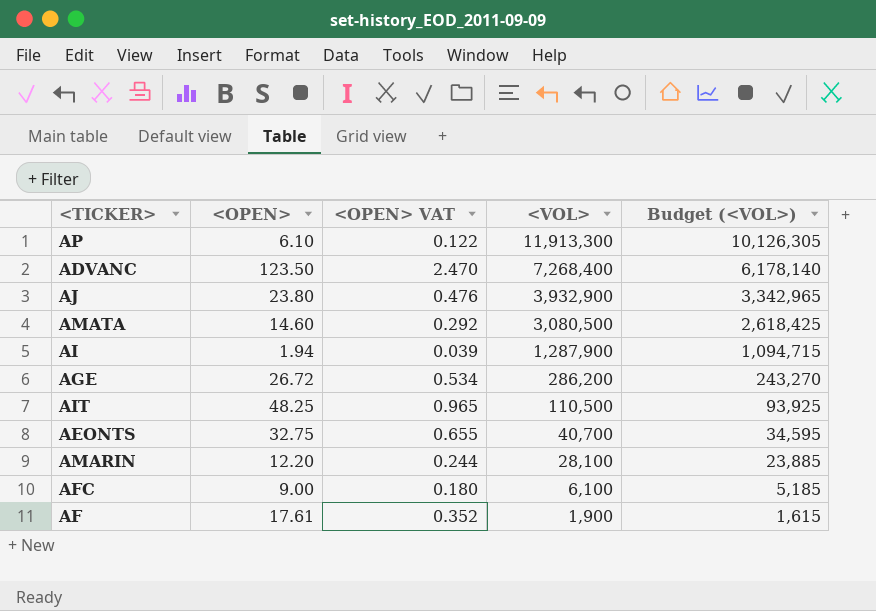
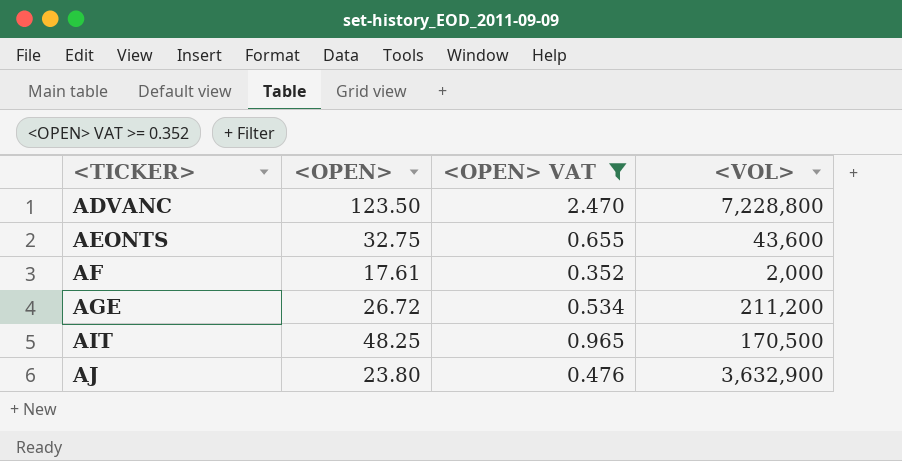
filter: none -> <OPEN> VAT >= 0.352
row order: <VOL> descending -> <TICKER> ascending
column Budget (<VOL>) | formula: [<VOL>] * 0.85 -> none
ADVANC | <VOL>: 7,268,400 -> 7,228,800
AEONTS | <VOL>: 40,700 -> 43,600
AF | <VOL>: 1,900 -> 2,000
AGE | <VOL>: 286,200 -> 211,200
AIT | <VOL>: 110,500 -> 170,500
AJ | <VOL>: 3,932,900 -> 3,632,900

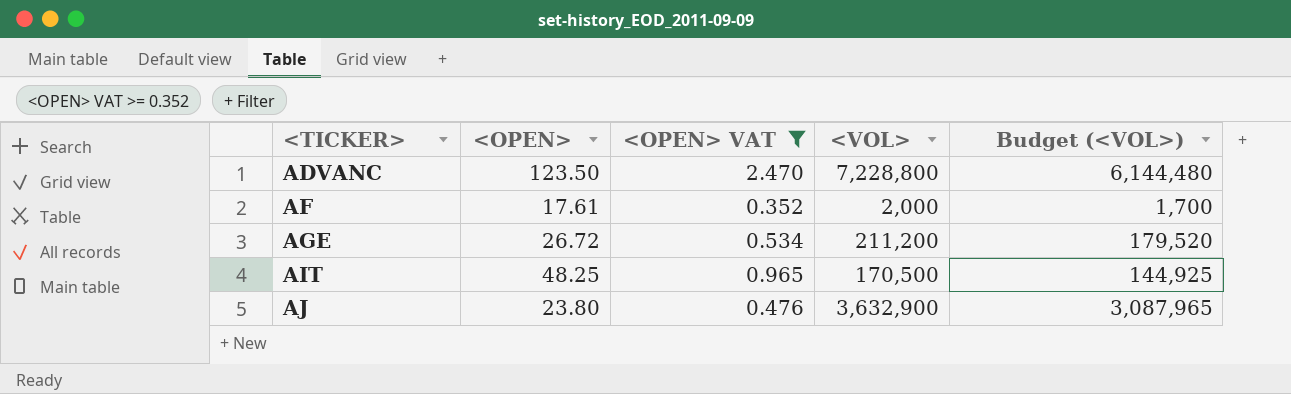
column Budget (<VOL>) | formula: none -> [<VOL>] * 0.85
row AEONTS: 32.75 | 0.655 | 43,600 -> none

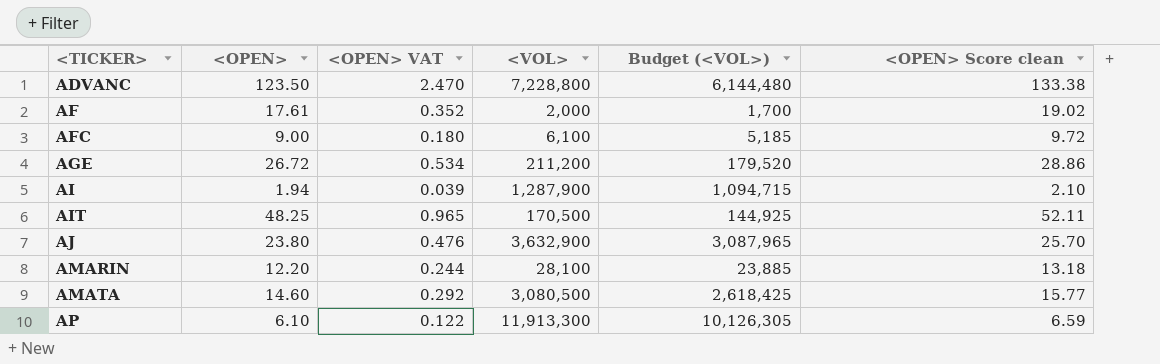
filter: <OPEN> VAT >= 0.352 -> none
column <OPEN> Score clean | formula: none -> [<OPEN>] * 1.08

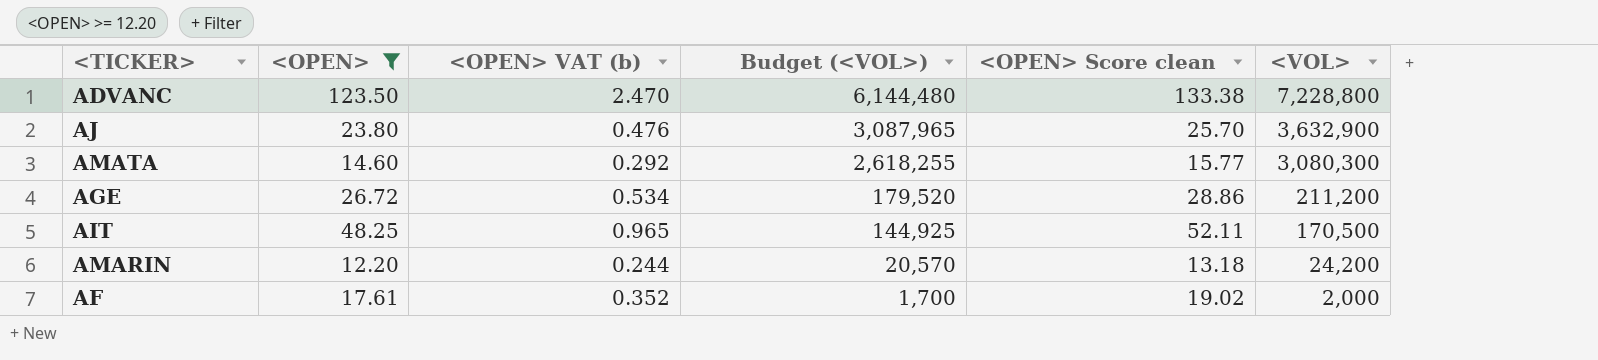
filter: none -> <OPEN> >= 12.20
row order: <TICKER> ascending -> Budget (<VOL>) descending
column name: <OPEN> VAT -> <OPEN> VAT (b)
column <VOL> | position: 4 -> 6
AMATA | Budget (<VOL>): 2,618,425 -> 2,618,255
AMATA | <VOL>: 3,080,500 -> 3,080,300
AMARIN | Budget (<VOL>): 23,885 -> 20,570
AMARIN | <VOL>: 28,100 -> 24,200

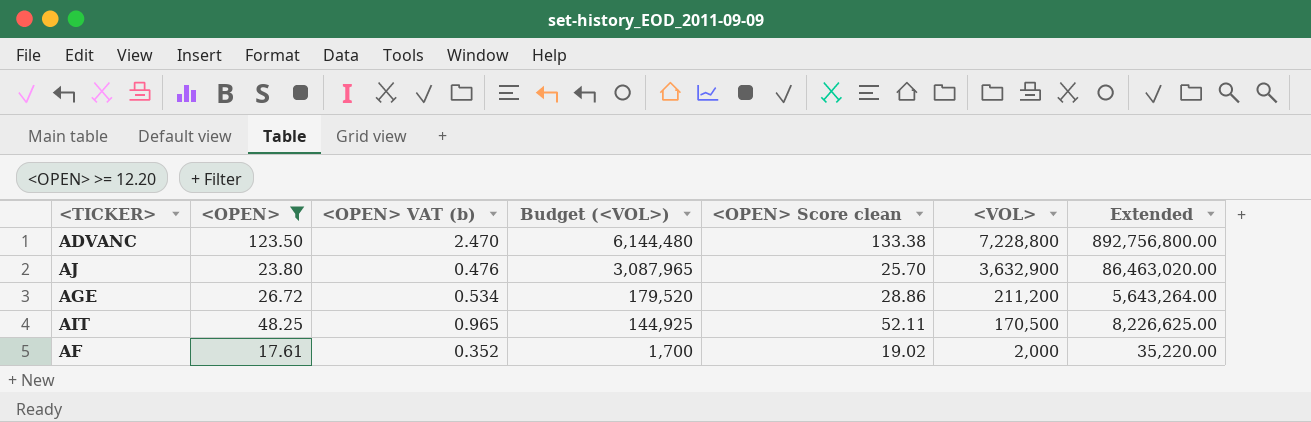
column Extended | formula: none -> [<OPEN>] * [<VOL>]
row AMATA: 14.60 | 0.292 | 2,618,255 | 15.77 | 3,080,300 -> none
row AMARIN: 12.20 | 0.244 | 20,570 | 13.18 | 24,200 -> none

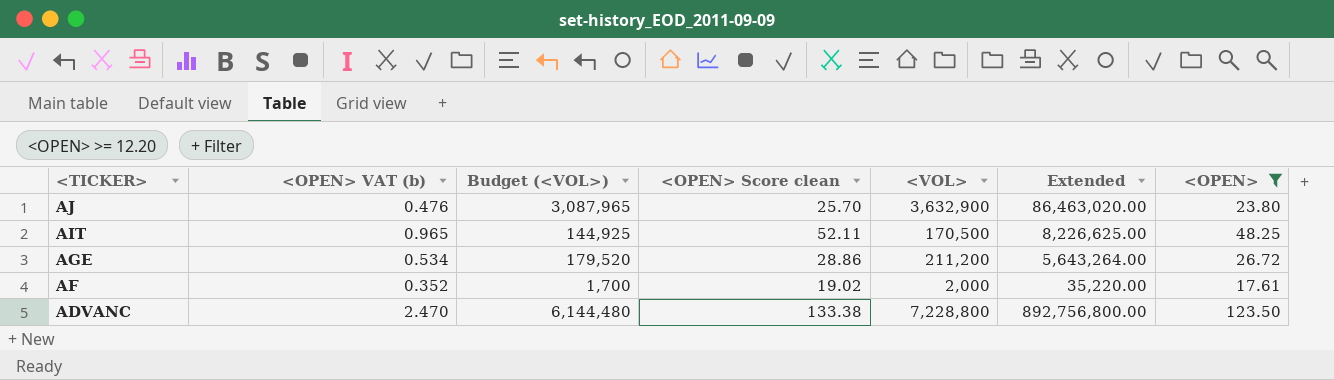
row order: Budget (<VOL>) descending -> <TICKER> descending
column <OPEN> | position: 2 -> 7

